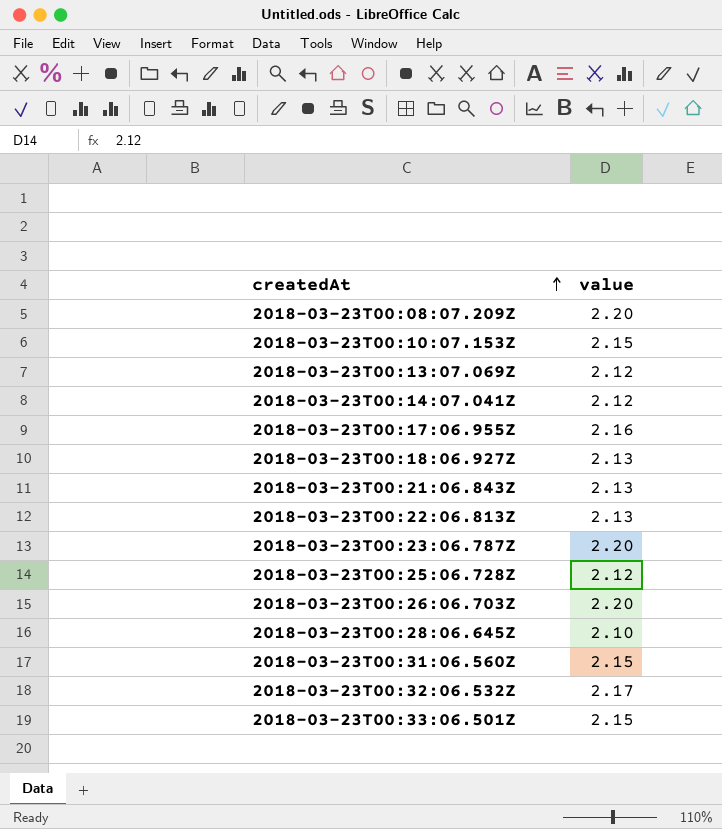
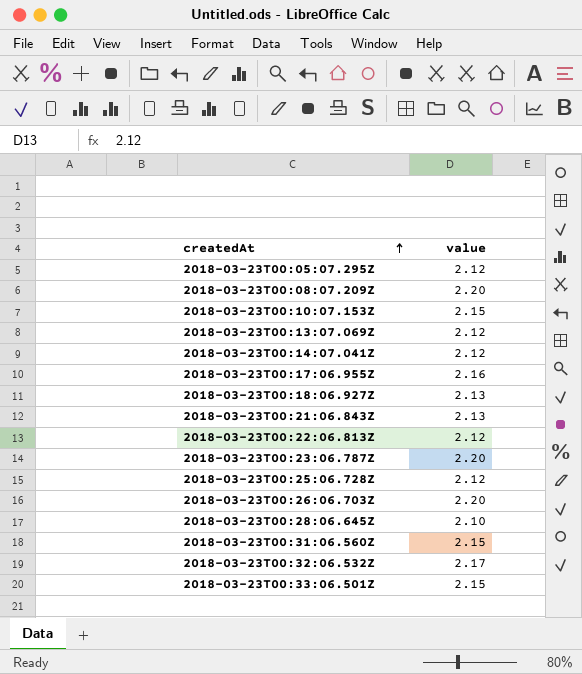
row 2018-03-23T00:05:07.295Z: none -> 2.12
2018-03-23T00:22:06.813Z | value: 2.13 -> 2.12

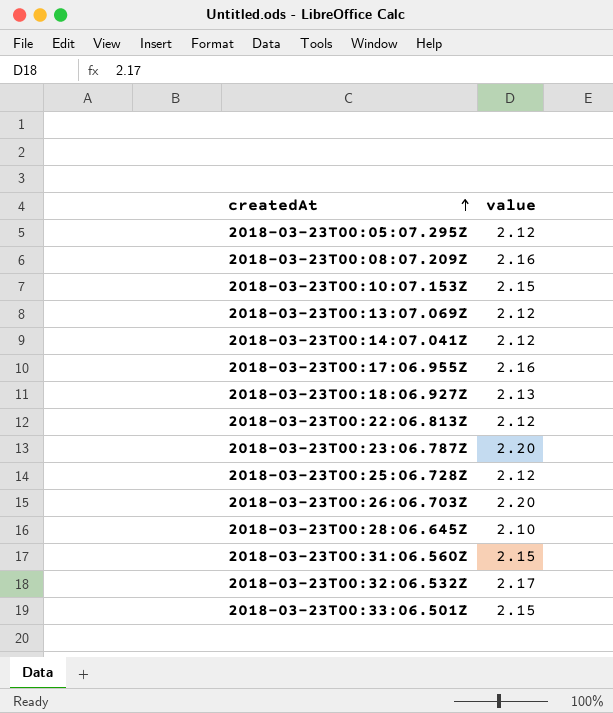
row 2018-03-23T00:21:06.843Z: 2.13 -> none
2018-03-23T00:08:07.209Z | value: 2.20 -> 2.16

